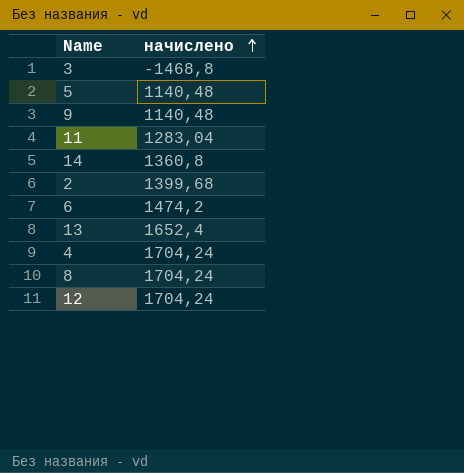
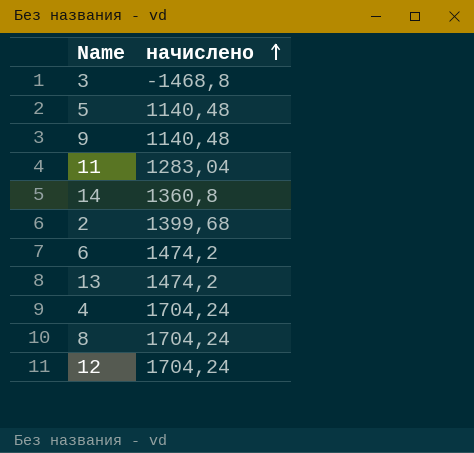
13 | начислено: 1652,4 -> 1474,2

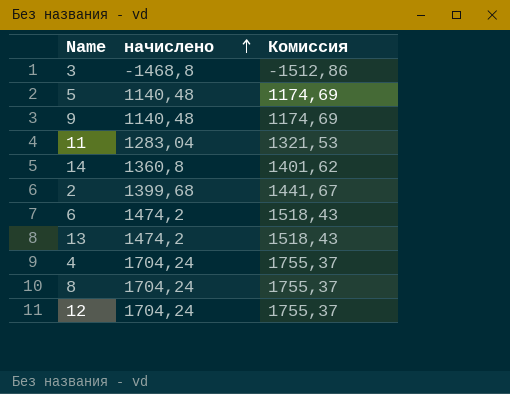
column Комиссия | formula: none -> [начислено] * 1,03

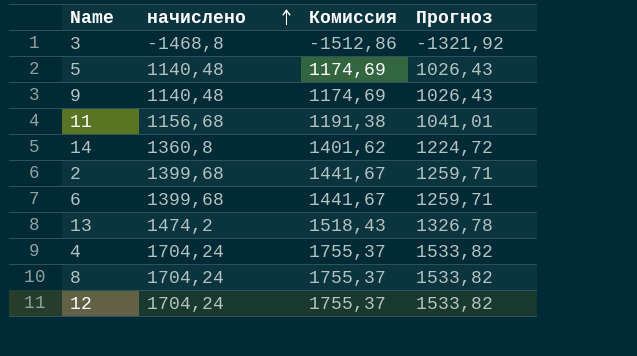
column Прогноз | formula: none -> [начислено] * 0,9
11 | начислено: 1283,04 -> 1156,68
11 | Комиссия: 1321,53 -> 1191,38
6 | начислено: 1474,2 -> 1399,68
6 | Комиссия: 1518,43 -> 1441,67

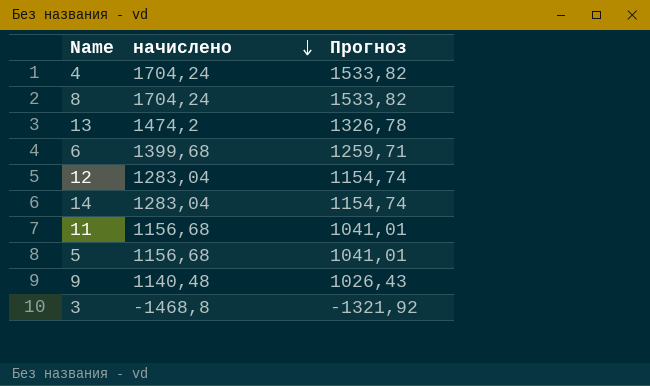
row order: начислено ascending -> начислено descending
column Комиссия | formula: [начислено] * 1,03 -> none
row 2: 1399,68 | 1441,67 | 1259,71 -> none
12 | начислено: 1704,24 -> 1283,04
12 | Прогноз: 1533,82 -> 1154,74
14 | начислено: 1360,8 -> 1283,04
14 | Прогноз: 1224,72 -> 1154,74
5 | начислено: 1140,48 -> 1156,68
5 | Прогноз: 1026,43 -> 1041,01

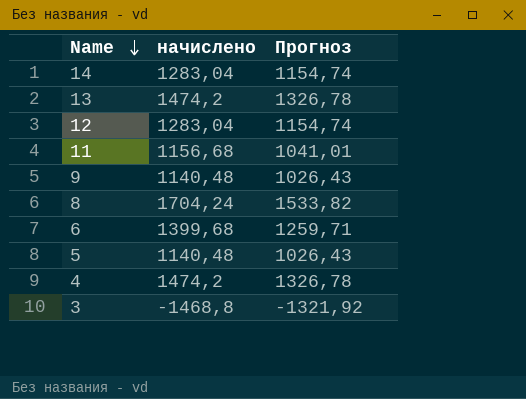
row order: начислено descending -> Name descending
5 | начислено: 1156,68 -> 1140,48
5 | Прогноз: 1041,01 -> 1026,43
4 | начислено: 1704,24 -> 1474,2
4 | Прогноз: 1533,82 -> 1326,78

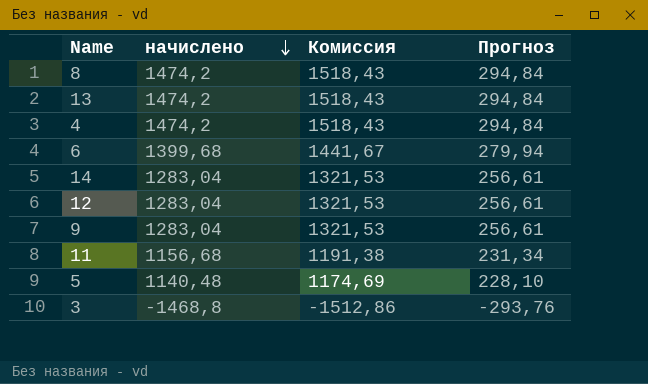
row order: Name descending -> начислено descending
column Комиссия | formula: none -> [начислено] * 1,03
column Прогноз | formula: [начислено] * 0,9 -> [начислено] * 0,2
8 | начислено: 1704,24 -> 1474,2
9 | начислено: 1140,48 -> 1283,04

